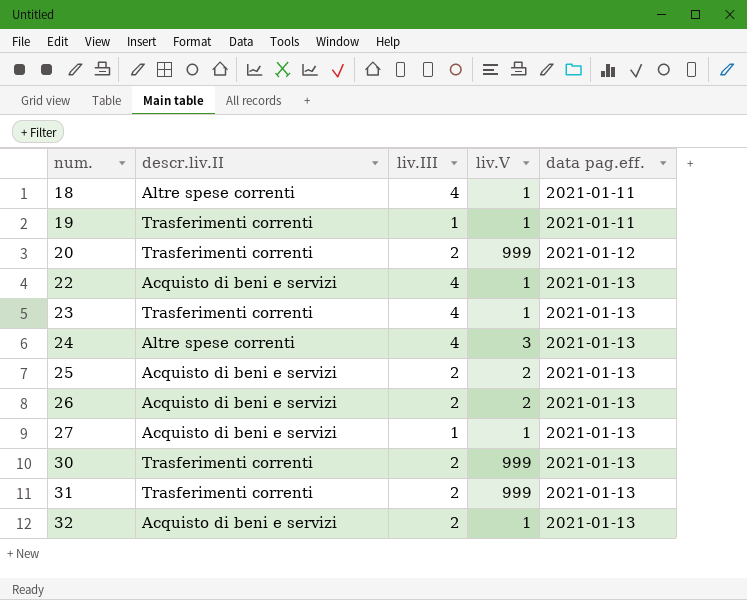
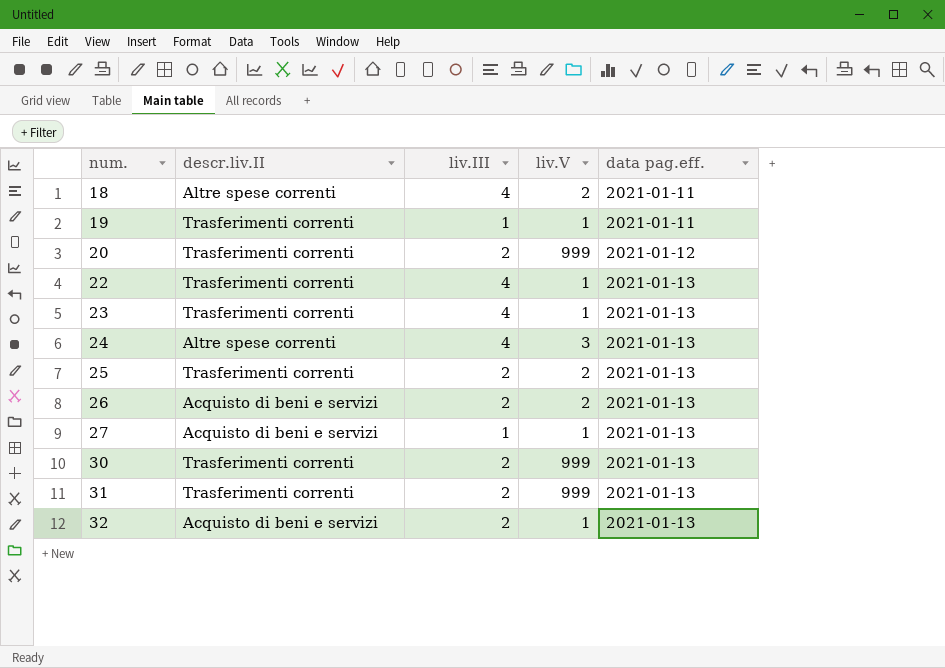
18 | liv.V: 1 -> 2
22 | descr.liv.II: Acquisto di beni e servizi -> Trasferimenti correnti
25 | descr.liv.II: Acquisto di beni e servizi -> Trasferimenti correnti

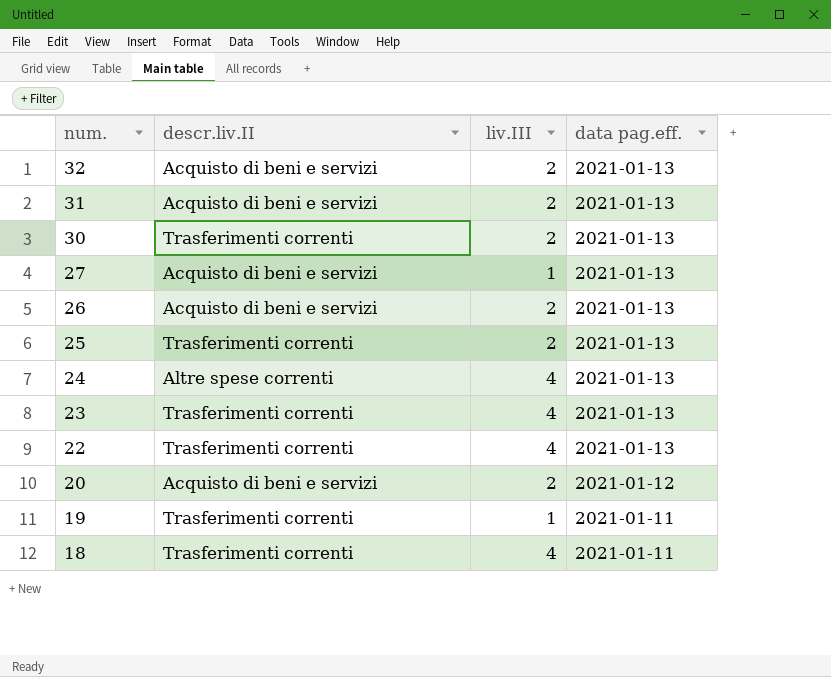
row order: num. ascending -> num. descending
column liv.V | position: 4 -> none
31 | descr.liv.II: Trasferimenti correnti -> Acquisto di beni e servizi
20 | descr.liv.II: Trasferimenti correnti -> Acquisto di beni e servizi
18 | descr.liv.II: Altre spese correnti -> Trasferimenti correnti

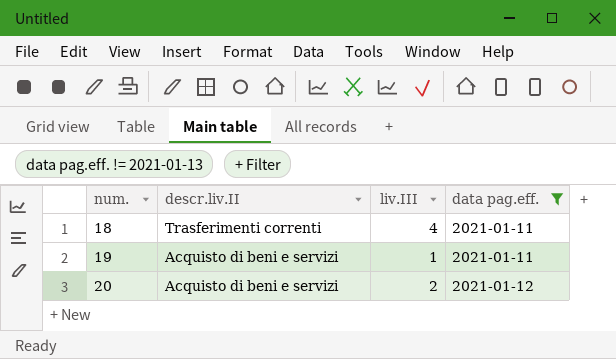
filter: none -> data pag.eff. != 2021-01-13
row order: num. descending -> num. ascending
19 | descr.liv.II: Trasferimenti correnti -> Acquisto di beni e servizi

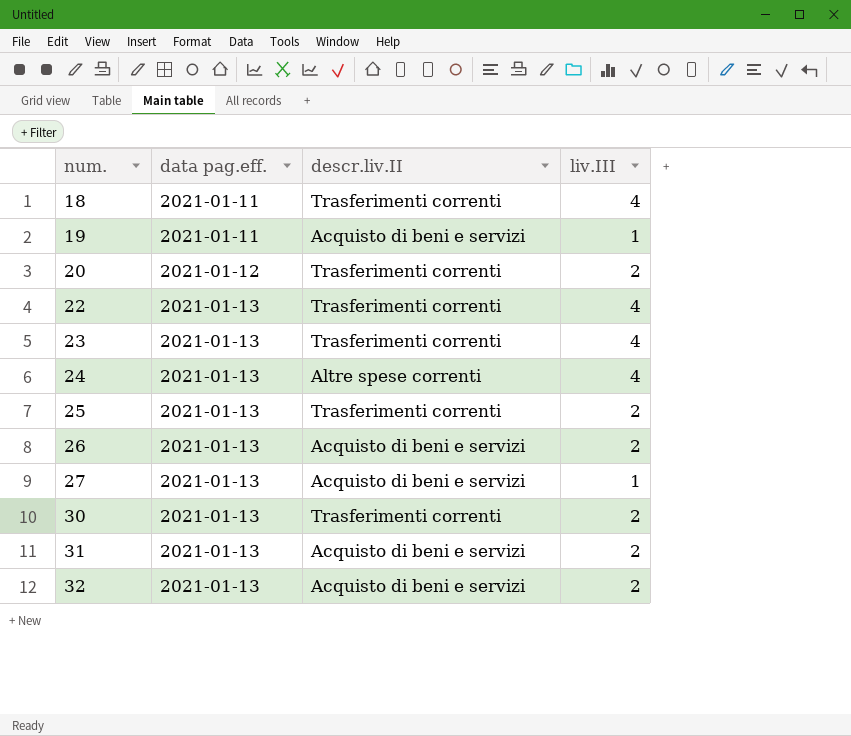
filter: data pag.eff. != 2021-01-13 -> none
column data pag.eff. | position: 4 -> 2
20 | descr.liv.II: Acquisto di beni e servizi -> Trasferimenti correnti

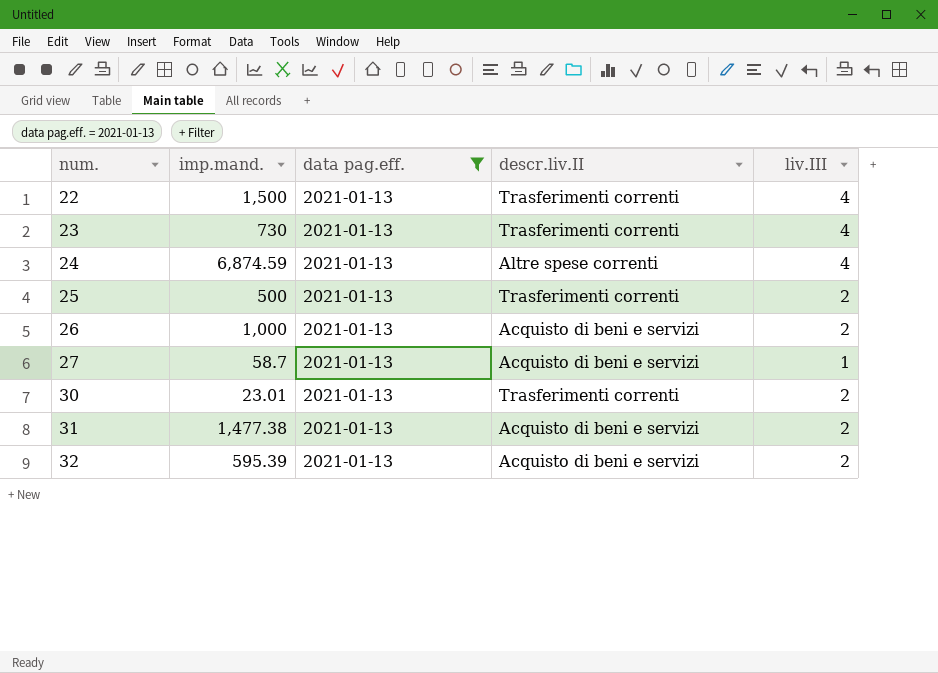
filter: none -> data pag.eff. = 2021-01-13
column imp.mand. | position: none -> 2

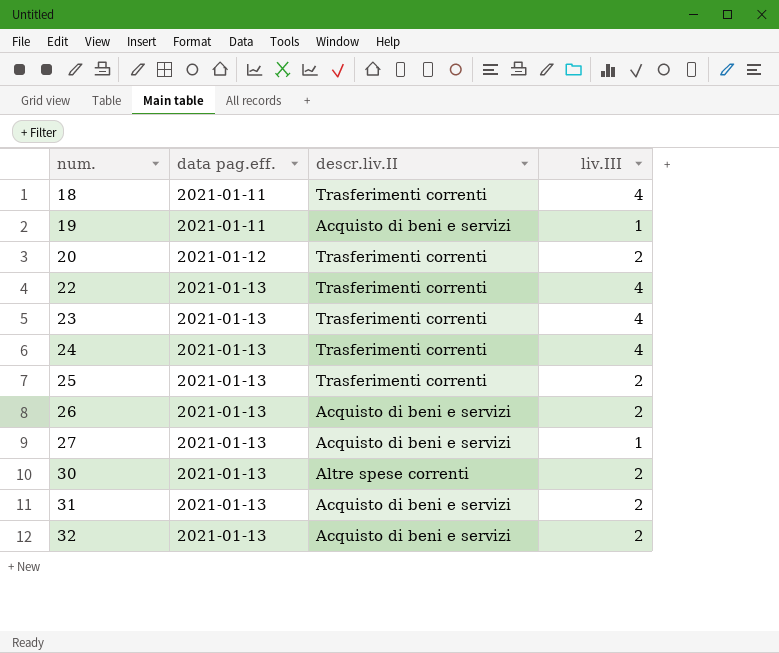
filter: data pag.eff. = 2021-01-13 -> none
column imp.mand. | position: 2 -> none
24 | descr.liv.II: Altre spese correnti -> Trasferimenti correnti
30 | descr.liv.II: Trasferimenti correnti -> Altre spese correnti

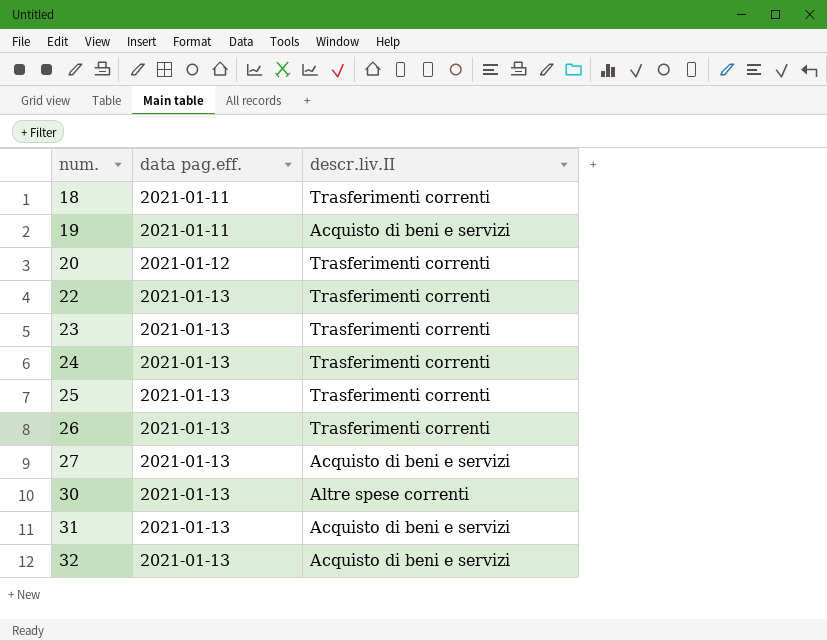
column liv.III | position: 4 -> none
26 | descr.liv.II: Acquisto di beni e servizi -> Trasferimenti correnti

